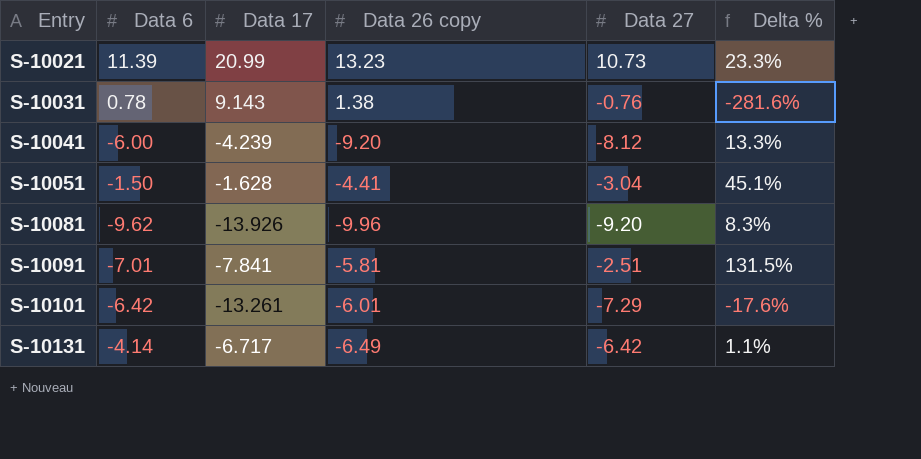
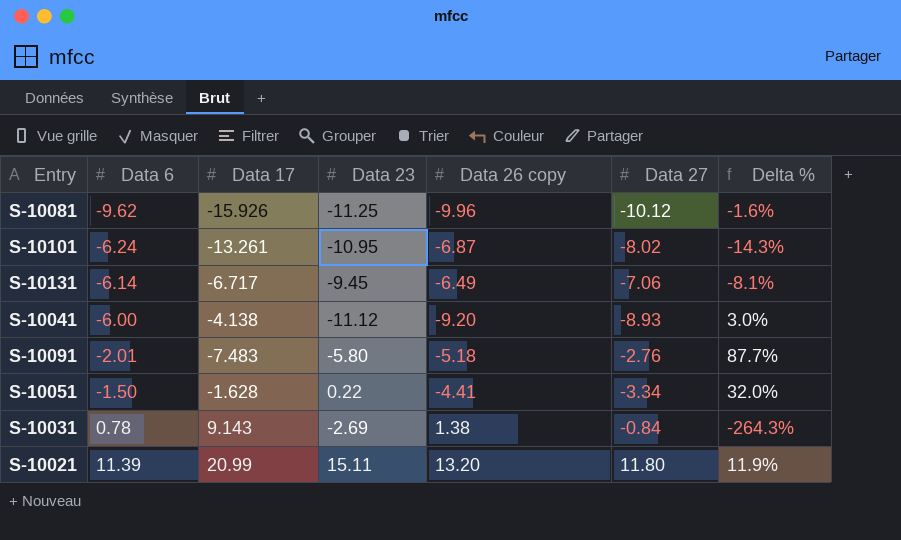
row order: Entry ascending -> Data 6 ascending
column Data 23 | position: none -> 4
S-10081 | Data 17: -13.926 -> -15.926
S-10081 | Data 27: -9.20 -> -10.12
S-10081 | Delta %: 8.3% -> -1.6%
S-10101 | Data 6: -6.42 -> -6.24
S-10101 | Data 26 copy: -6.01 -> -6.87
S-10101 | Data 27: -7.29 -> -8.02
S-10101 | Delta %: -17.6% -> -14.3%
S-10131 | Data 6: -4.14 -> -6.14
S-10131 | Data 27: -6.42 -> -7.06
S-10131 | Delta %: 1.1% -> -8.1%
S-10041 | Data 17: -4.239 -> -4.138
S-10041 | Data 27: -8.12 -> -8.93
S-10041 | Delta %: 13.3% -> 3.0%
S-10091 | Data 6: -7.01 -> -2.01
S-10091 | Data 17: -7.841 -> -7.483
S-10091 | Data 26 copy: -5.81 -> -5.18
S-10091 | Data 27: -2.51 -> -2.76
S-10091 | Delta %: 131.5% -> 87.7%
S-10051 | Data 27: -3.04 -> -3.34
S-10051 | Delta %: 45.1% -> 32.0%
S-10031 | Data 27: -0.76 -> -0.84
S-10031 | Delta %: -281.6% -> -264.3%
S-10021 | Data 26 copy: 13.23 -> 13.20
S-10021 | Data 27: 10.73 -> 11.80
S-10021 | Delta %: 23.3% -> 11.9%

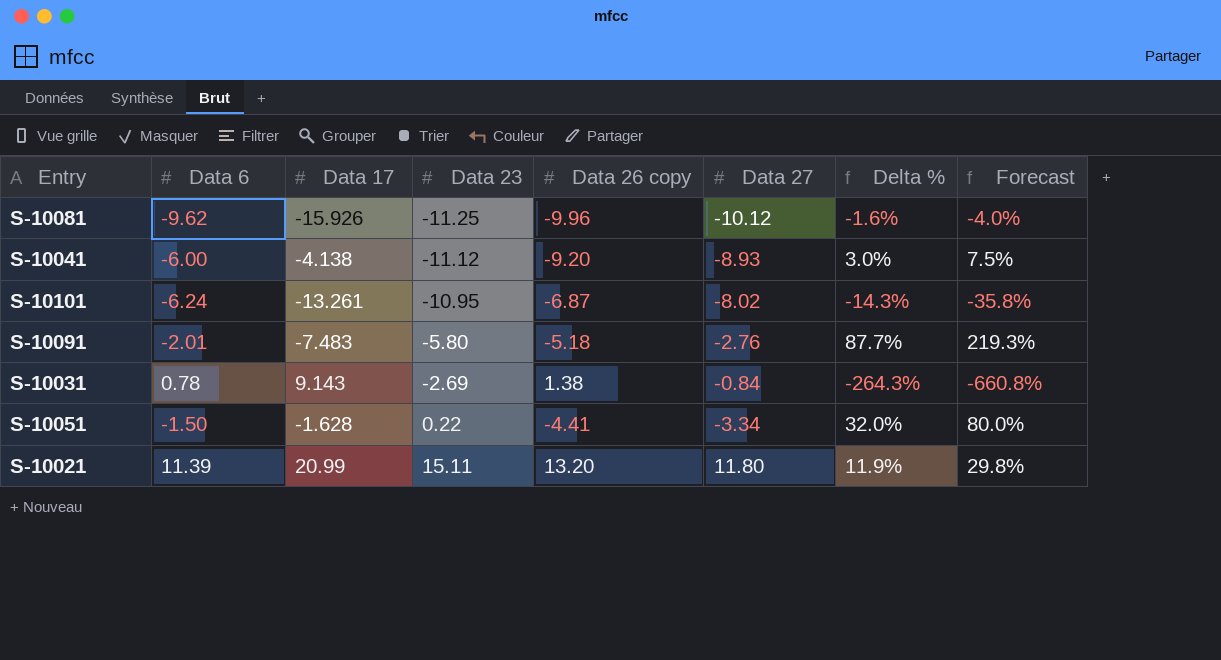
row order: Data 6 ascending -> Data 23 ascending
column Forecast | formula: none -> [Delta %] * 2.5
row S-10131: -6.14 | -6.717 | -9.45 | -6.49 | -7.06 | -8.1% -> none

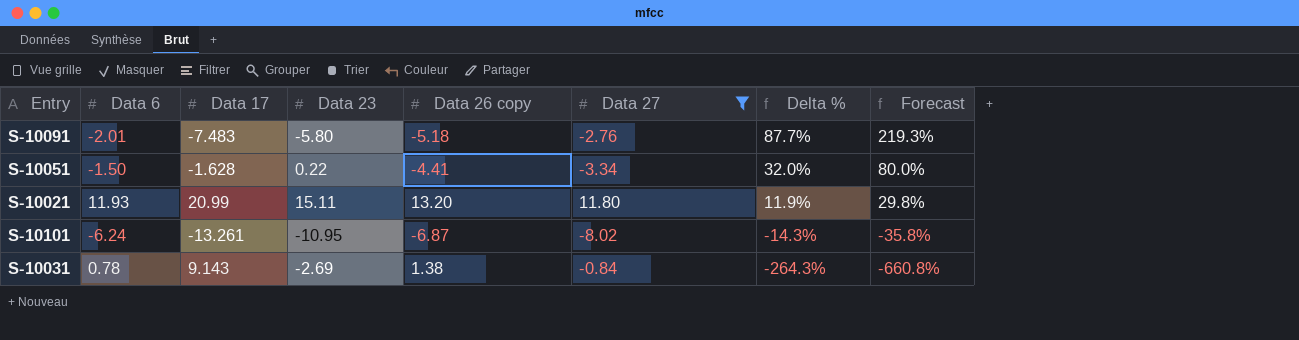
filter: none -> Data 27 >= -8.02
row order: Data 23 ascending -> Delta % descending
S-10021 | Data 6: 11.39 -> 11.93

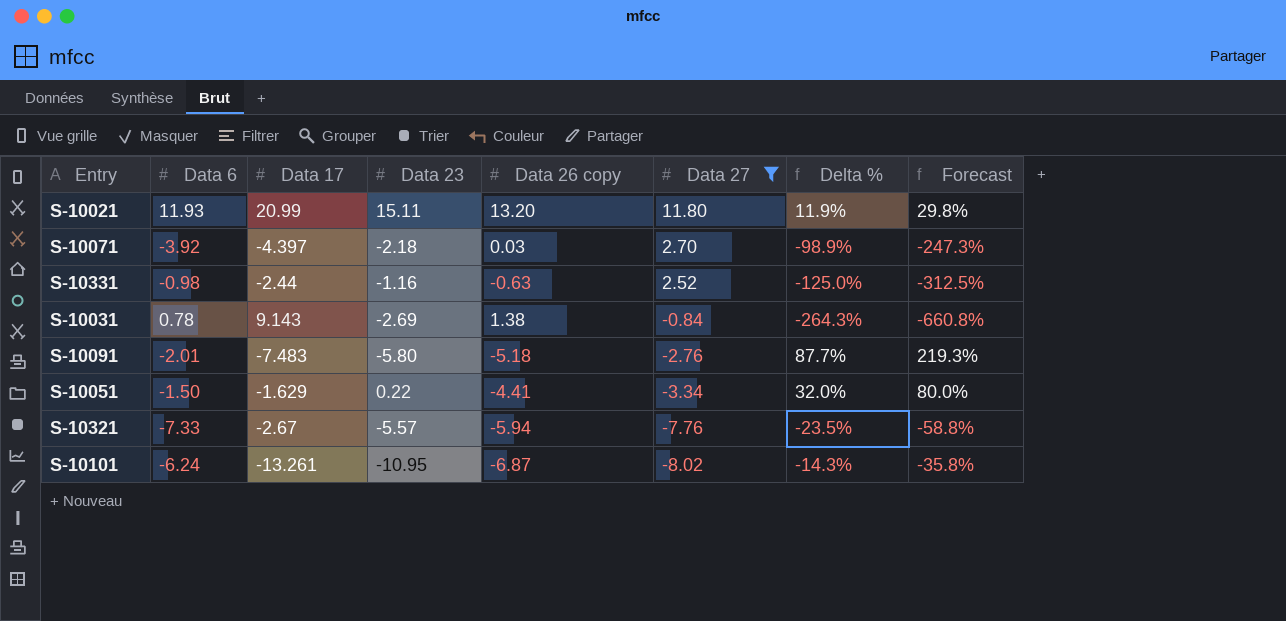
row order: Delta % descending -> Data 27 descending
row S-10071: none -> -3.92 | -4.397 | -2.18 | 0.03 | 2.70 | -98.9% | -247.3%
row S-10331: none -> -0.98 | -2.44 | -1.16 | -0.63 | 2.52 | -125.0% | -312.5%
S-10051 | Data 17: -1.628 -> -1.629
row S-10321: none -> -7.33 | -2.67 | -5.57 | -5.94 | -7.76 | -23.5% | -58.8%

